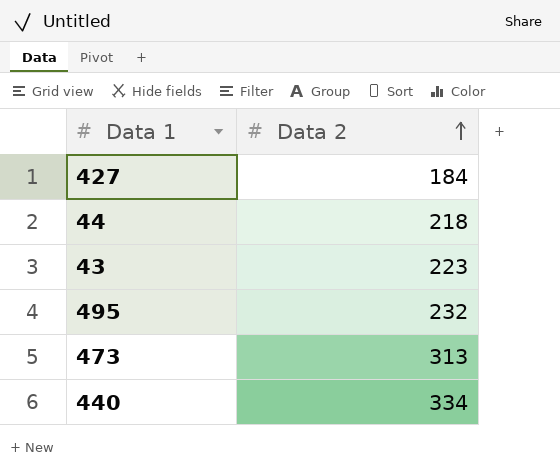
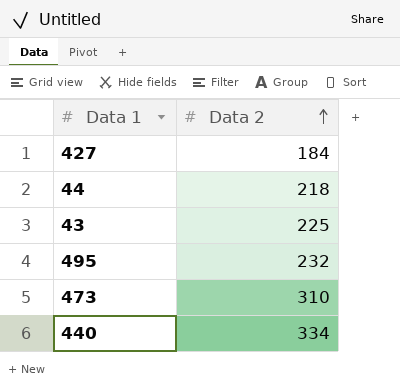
43 | Data 2: 223 -> 225
473 | Data 2: 313 -> 310

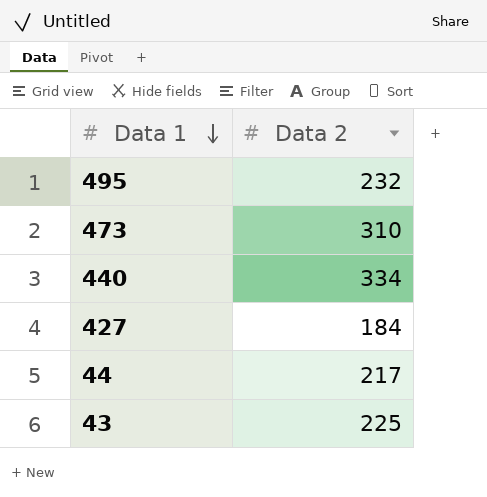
row order: Data 2 ascending -> Data 1 descending
44 | Data 2: 218 -> 217

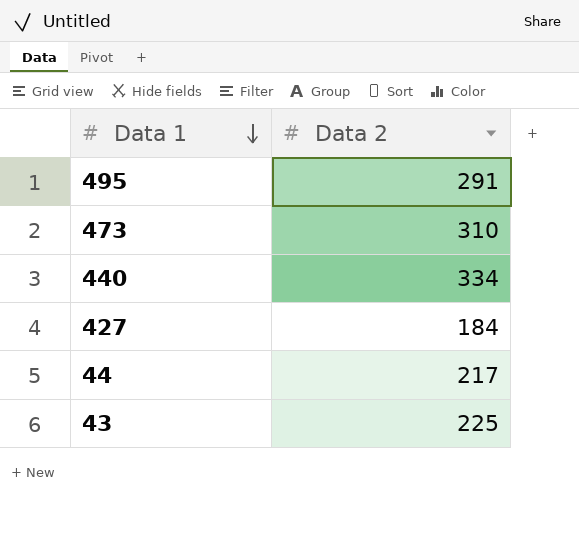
495 | Data 2: 232 -> 291

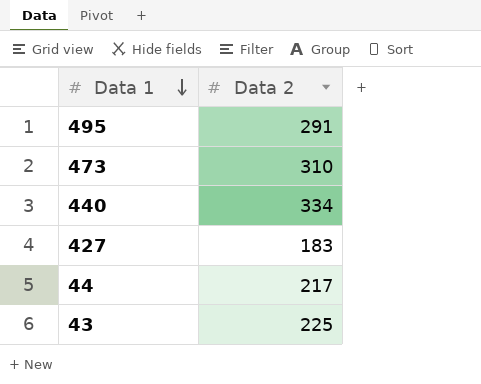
427 | Data 2: 184 -> 183

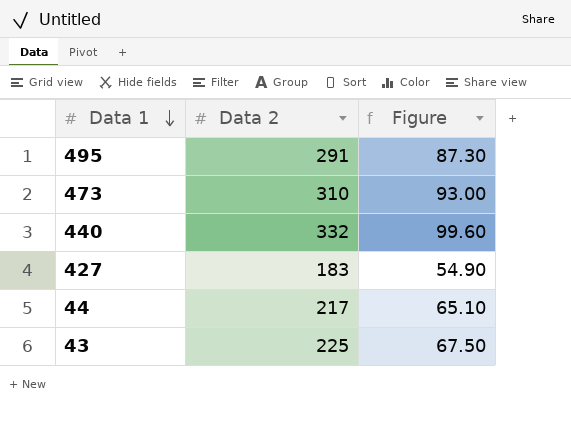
column Figure | formula: none -> [Data 2] * 0.3
440 | Data 2: 334 -> 332

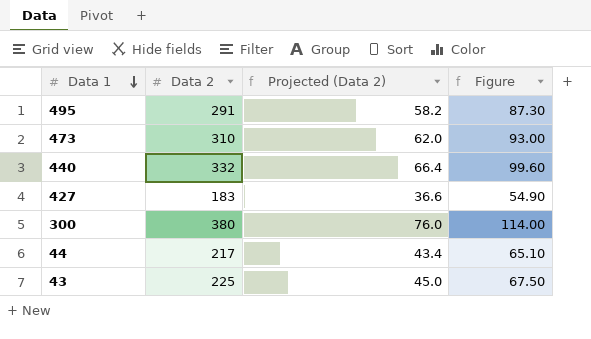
column Projected (Data 2) | formula: none -> [Data 2] * 0.2
row 300: none -> 380 | 76.0 | 114.00

